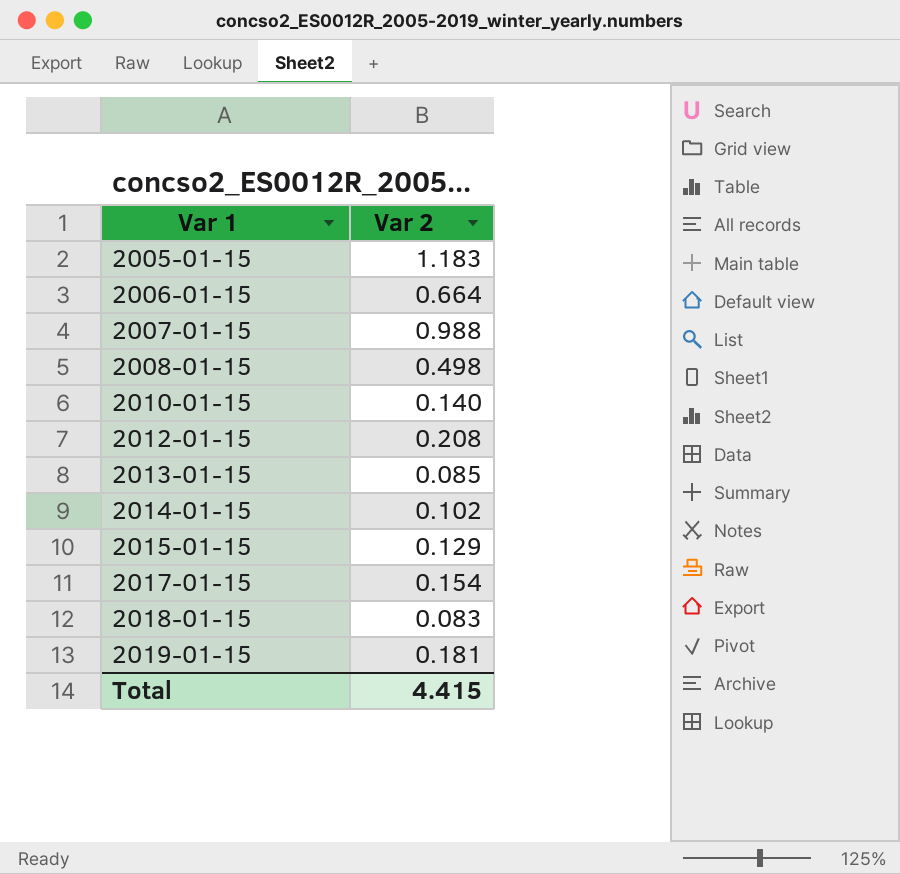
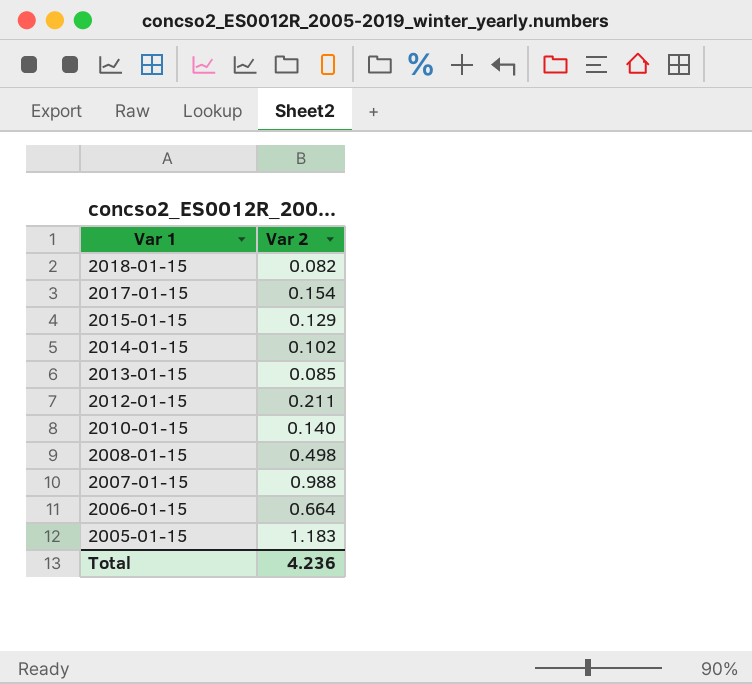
row order: Var 1 ascending -> Var 1 descending
row 2019-01-15: 0.181 -> none
2018-01-15 | Var 2: 0.083 -> 0.082
2012-01-15 | Var 2: 0.208 -> 0.211
Total | Var 2: 4.415 -> 4.236

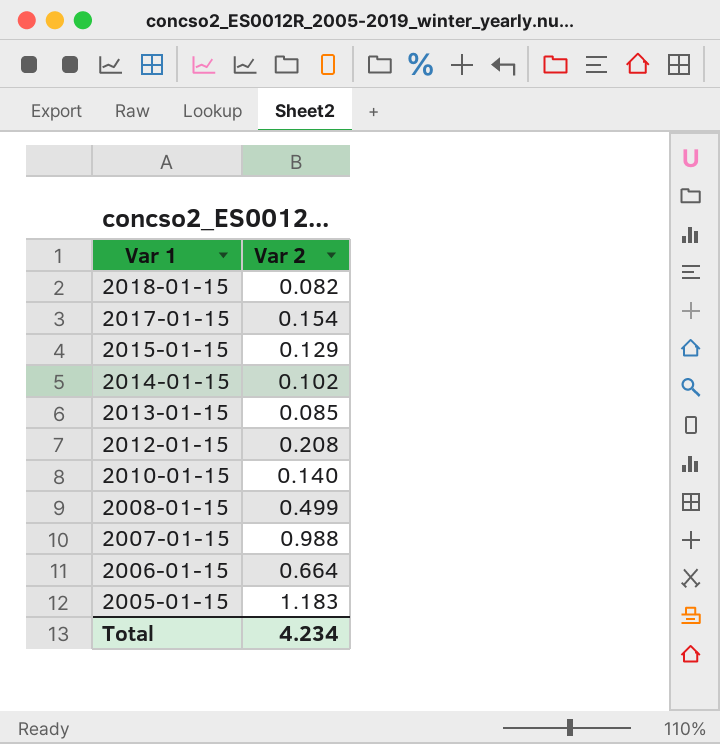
2012-01-15 | Var 2: 0.211 -> 0.208
2008-01-15 | Var 2: 0.498 -> 0.499
Total | Var 2: 4.236 -> 4.234

